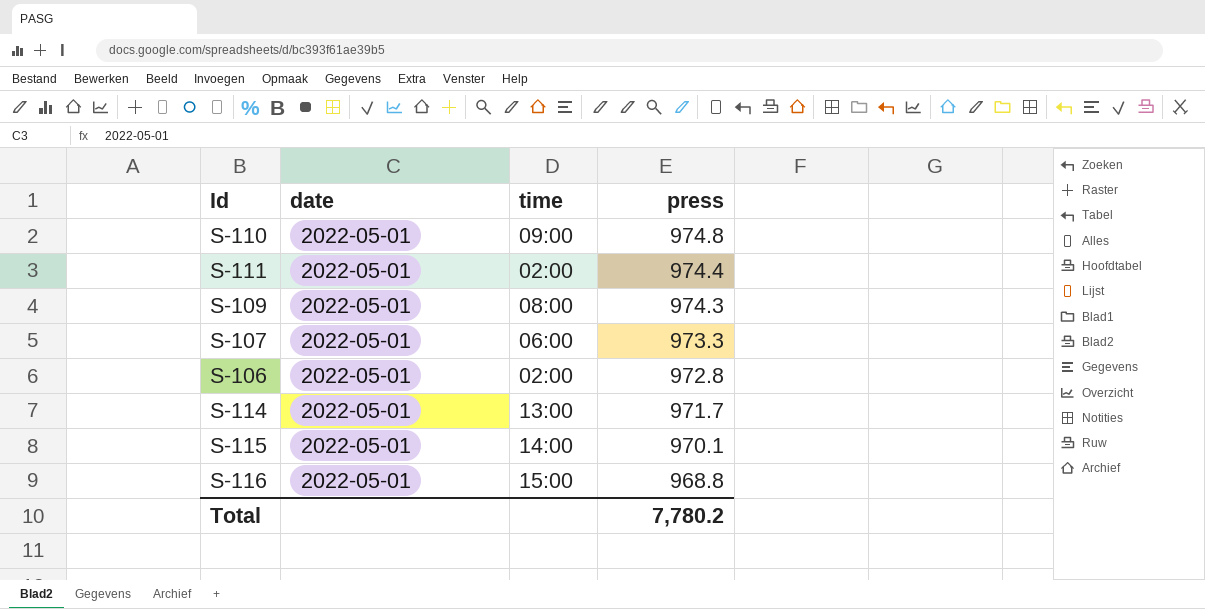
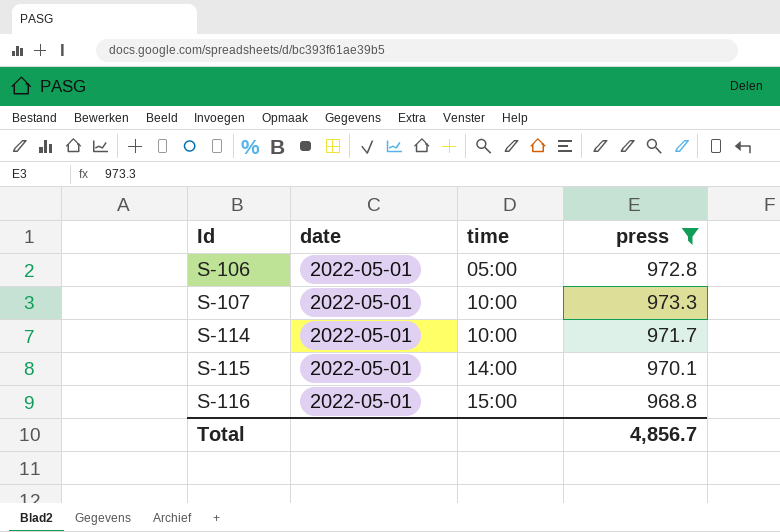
filter: none -> press <= 973.3
row order: press descending -> Id ascending
S-106 | time: 02:00 -> 05:00
S-107 | time: 06:00 -> 10:00
S-114 | time: 13:00 -> 10:00
Total | press: 7,780.2 -> 4,856.7

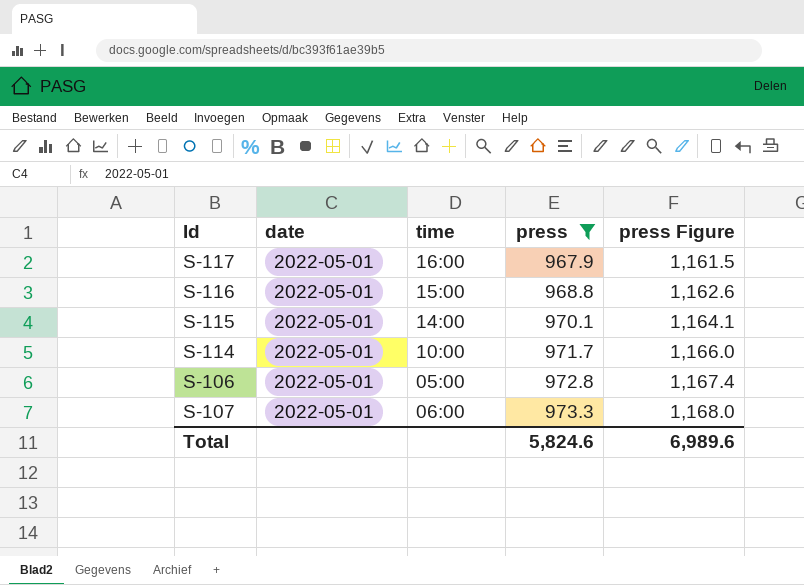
row order: Id ascending -> press ascending
column press Figure | formula: none -> [press] * 1.2
row S-117: none -> 2022-05-01 | 16:00 | 967.9 | 1,161.5
S-107 | time: 10:00 -> 06:00
Total | press: 4,856.7 -> 5,824.6

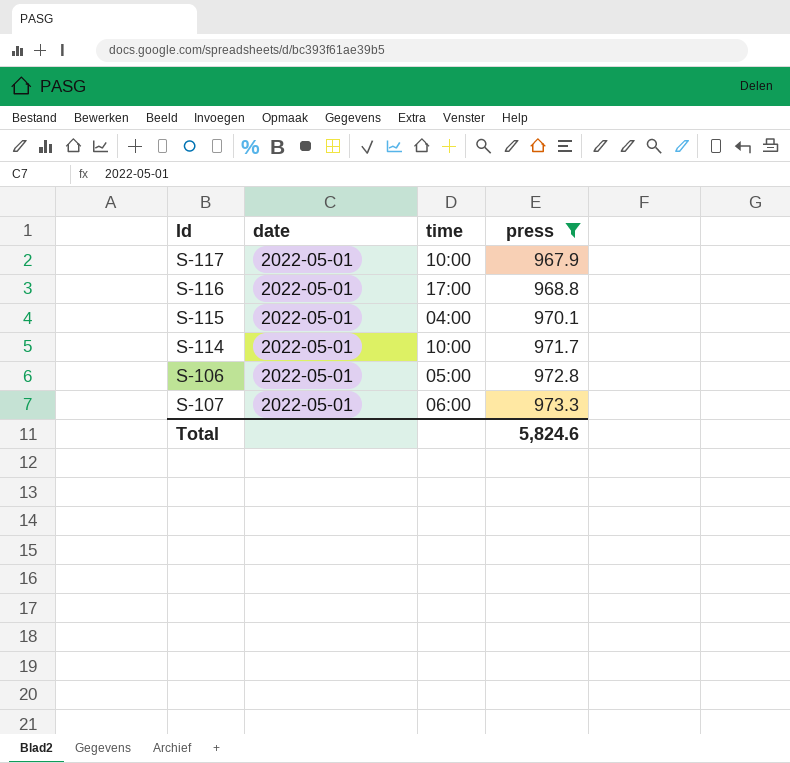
column press Figure | formula: [press] * 1.2 -> none
S-117 | time: 16:00 -> 10:00
S-116 | time: 15:00 -> 17:00
S-115 | time: 14:00 -> 04:00

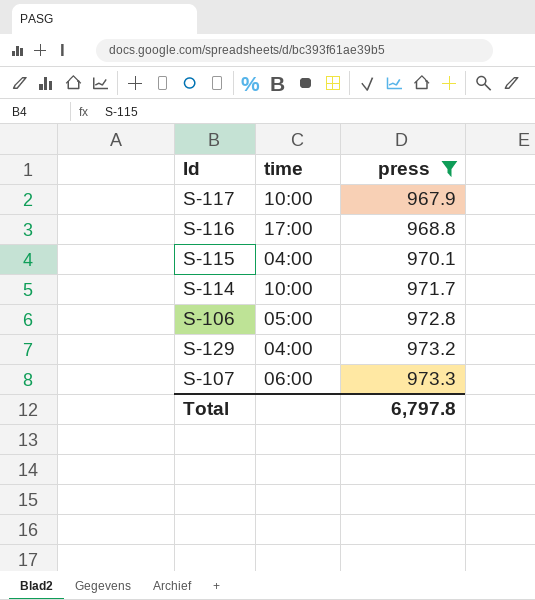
column date | position: 2 -> none
row S-129: none -> 04:00 | 973.2
Total | press: 5,824.6 -> 6,797.8

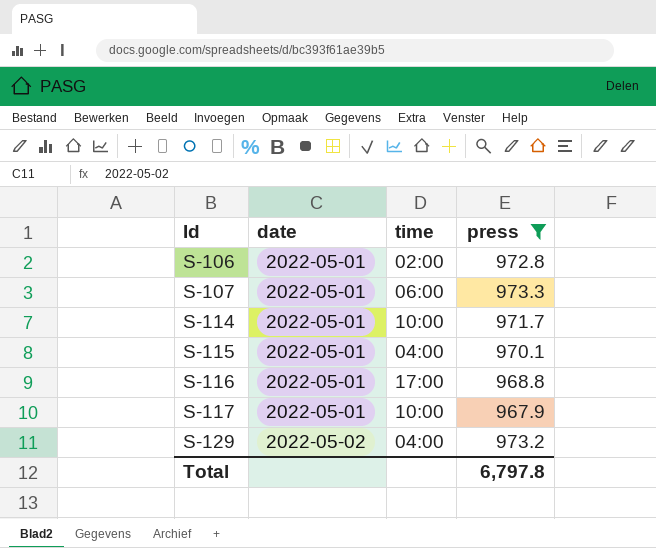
row order: press ascending -> Id ascending
column date | position: none -> 2
S-106 | time: 05:00 -> 02:00

